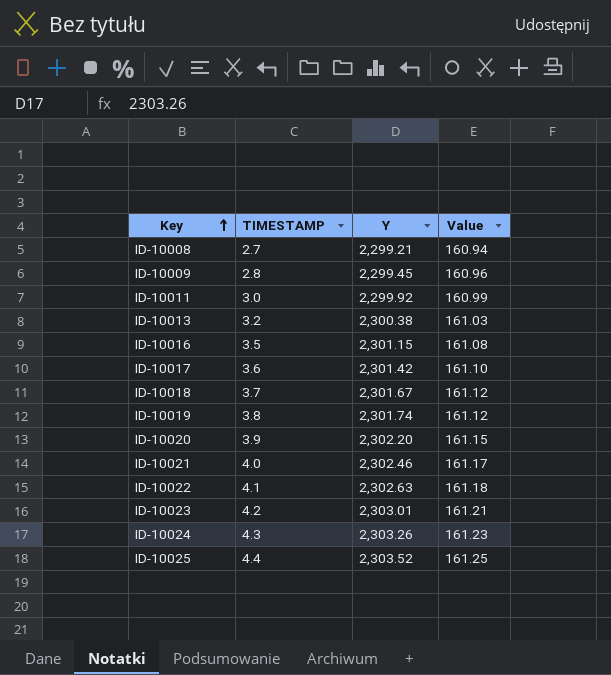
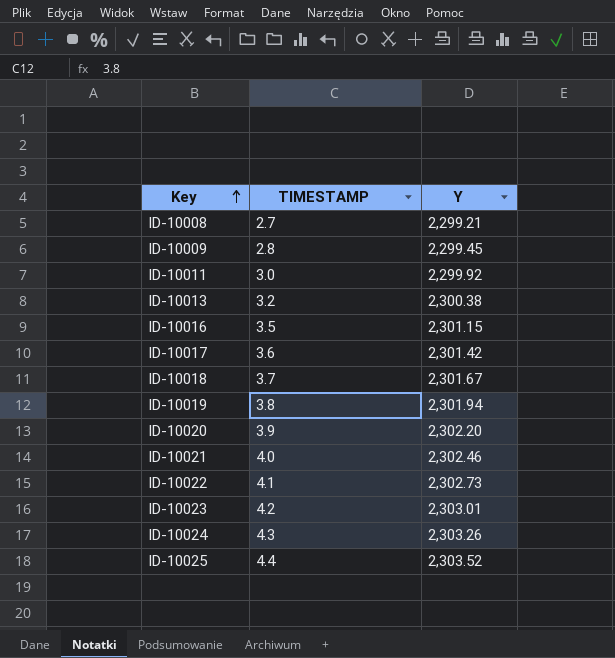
column Value | formula: [Y] * 0.07 -> none
ID-10019 | Y: 2,301.74 -> 2,301.94
ID-10022 | Y: 2,302.63 -> 2,302.73

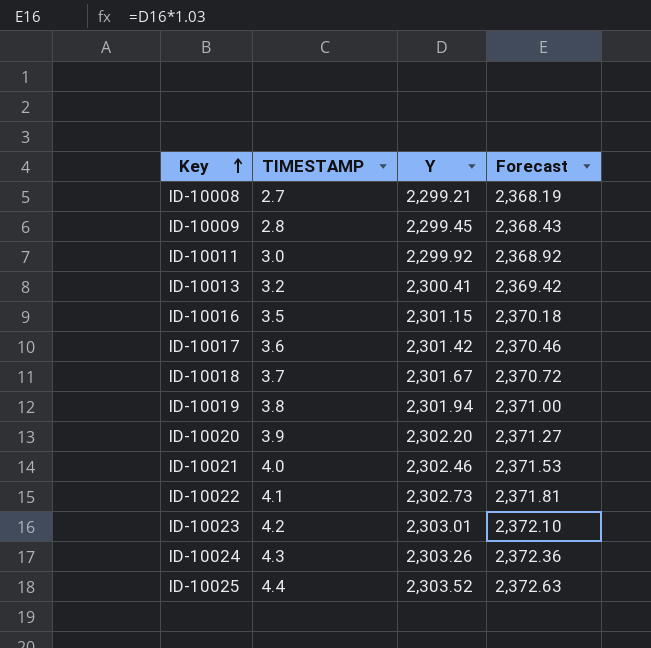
column Forecast | formula: none -> [Y] * 1.03
ID-10013 | Y: 2,300.38 -> 2,300.41

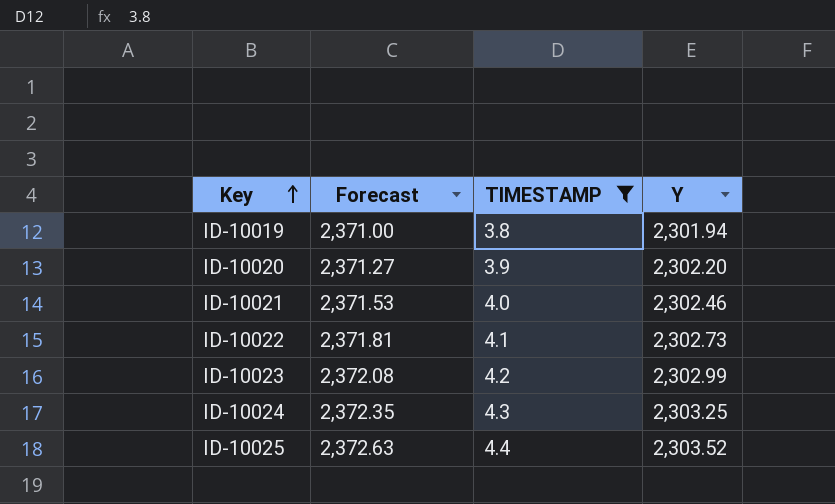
filter: none -> TIMESTAMP >= 3.8
column Forecast | position: 4 -> 2
ID-10023 | Forecast: 2,372.10 -> 2,372.08
ID-10023 | Y: 2,303.01 -> 2,302.99
ID-10024 | Forecast: 2,372.36 -> 2,372.35
ID-10024 | Y: 2,303.26 -> 2,303.25

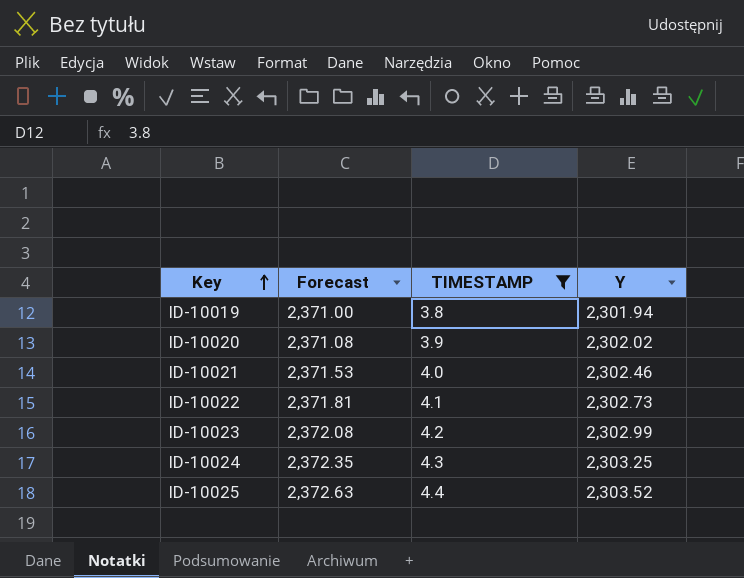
ID-10020 | Forecast: 2,371.27 -> 2,371.08
ID-10020 | Y: 2,302.20 -> 2,302.02

